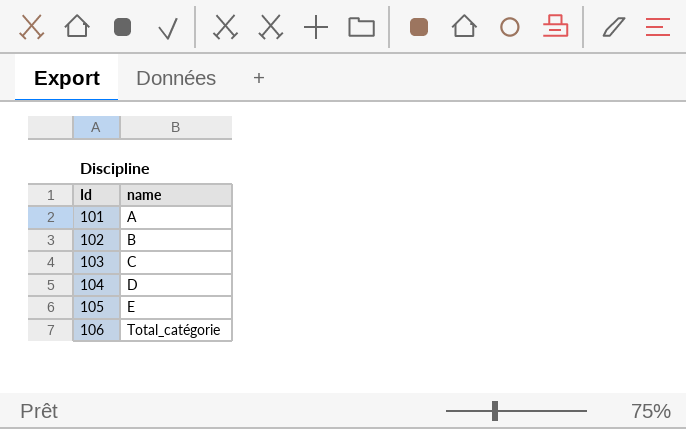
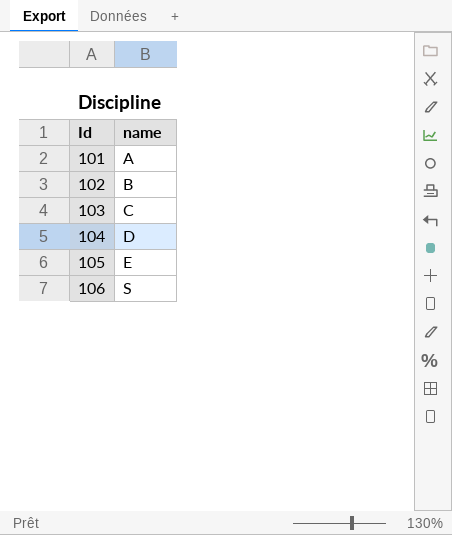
106 | name: Total_catégorie -> S

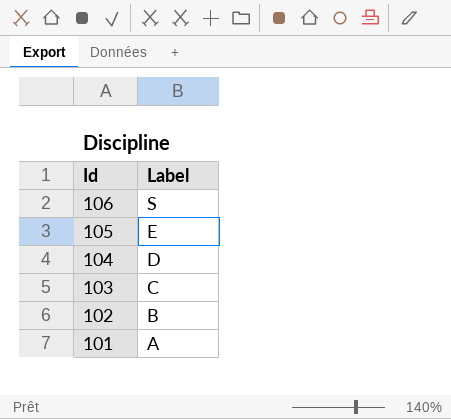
row order: Id ascending -> Id descending
column name: name -> Label

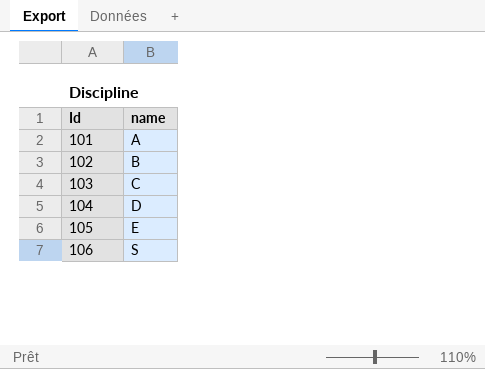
row order: Id descending -> Id ascending
column name: Label -> name

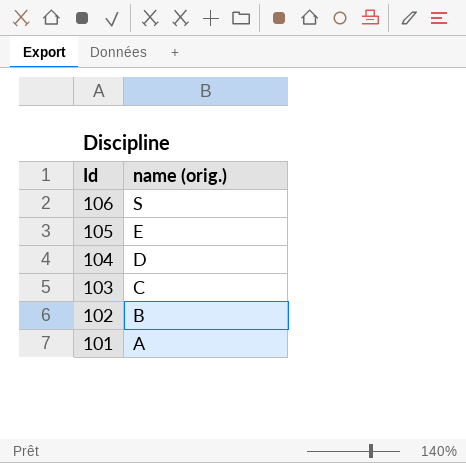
row order: Id ascending -> Id descending
column name: name -> name (orig.)

